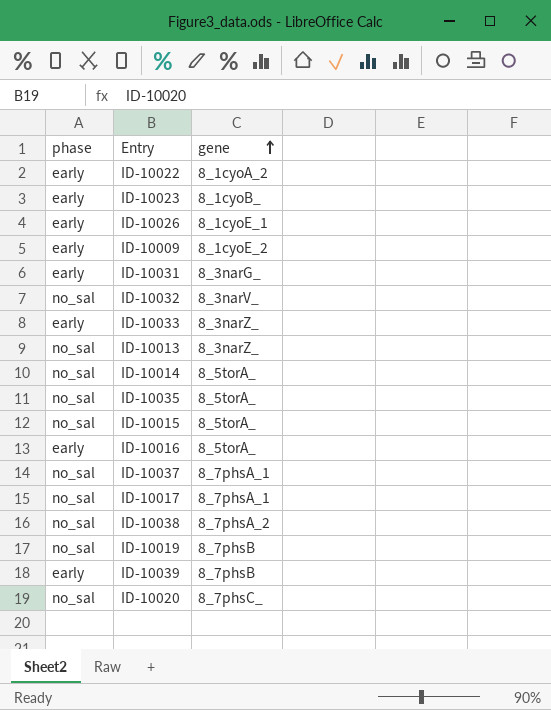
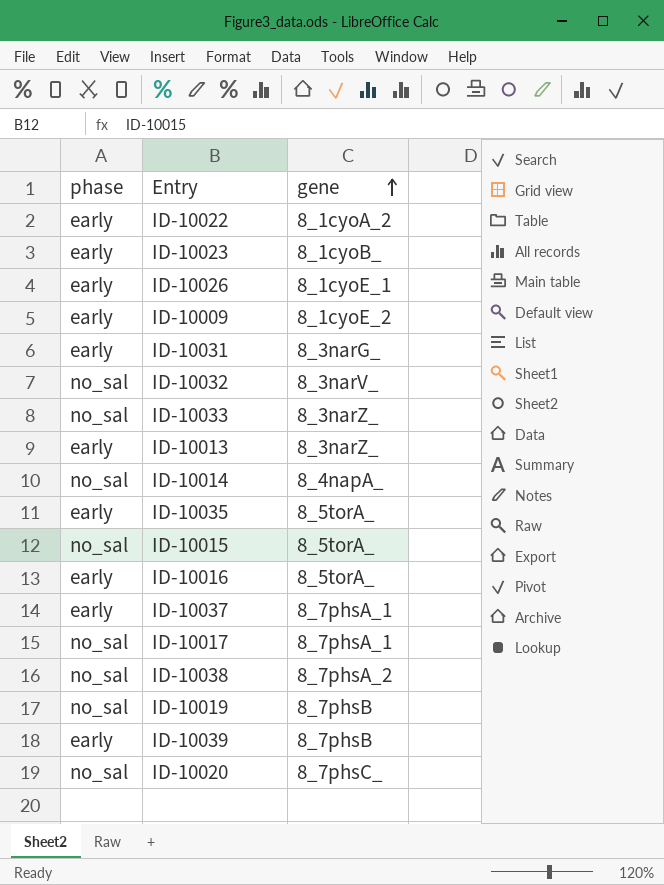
ID-10033 | phase: early -> no_sal
ID-10013 | phase: no_sal -> early
ID-10014 | gene: 8_5torA_ -> 8_4napA_
ID-10035 | phase: no_sal -> early
ID-10037 | phase: no_sal -> early

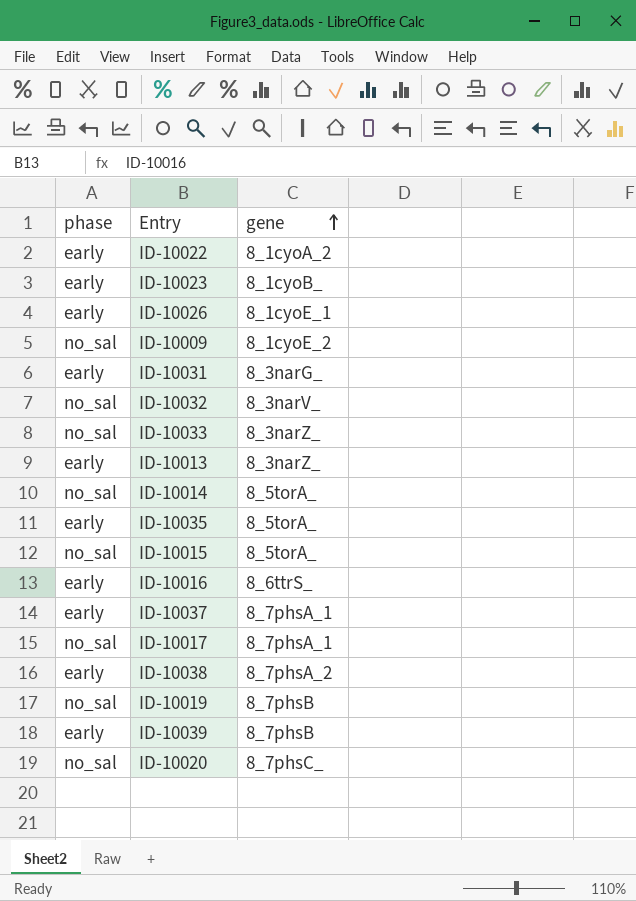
ID-10009 | phase: early -> no_sal
ID-10014 | gene: 8_4napA_ -> 8_5torA_
ID-10016 | gene: 8_5torA_ -> 8_6ttrS_
ID-10038 | phase: no_sal -> early

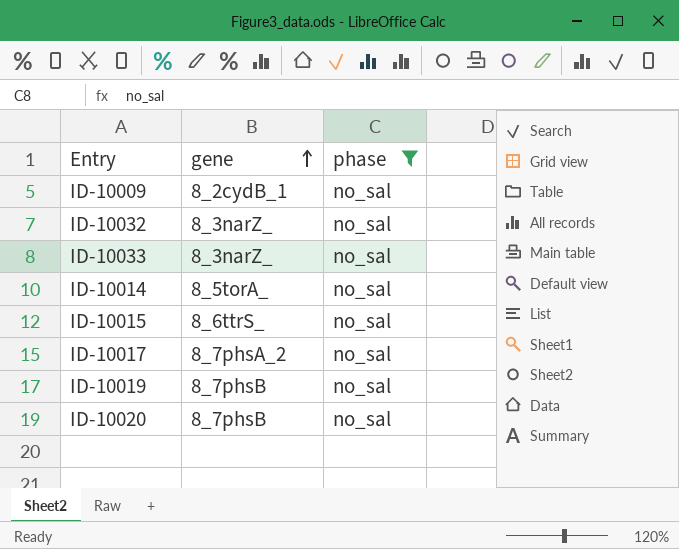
filter: none -> phase = no_sal
column phase | position: 1 -> 3
ID-10009 | gene: 8_1cyoE_2 -> 8_2cydB_1
ID-10032 | gene: 8_3narV_ -> 8_3narZ_
ID-10015 | gene: 8_5torA_ -> 8_6ttrS_
ID-10017 | gene: 8_7phsA_1 -> 8_7phsA_2
ID-10020 | gene: 8_7phsC_ -> 8_7phsB

